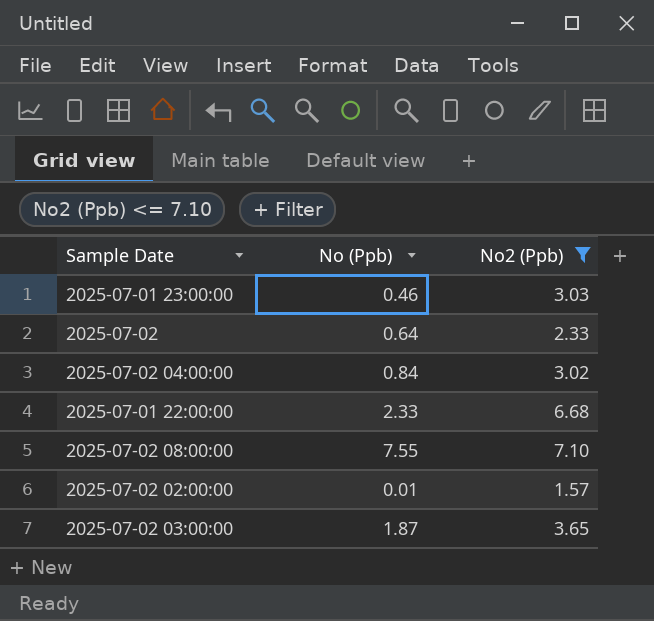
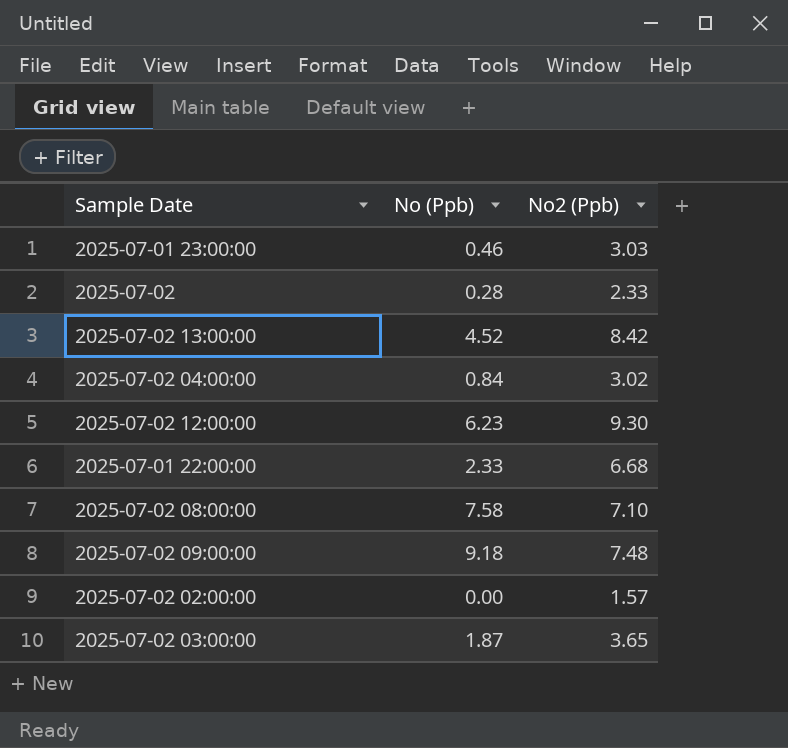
filter: No2 (Ppb) <= 7.10 -> none
2025-07-02 | No (Ppb): 0.64 -> 0.28
2025-07-02 08:00:00 | No (Ppb): 7.55 -> 7.58
2025-07-02 02:00:00 | No (Ppb): 0.01 -> 0.00

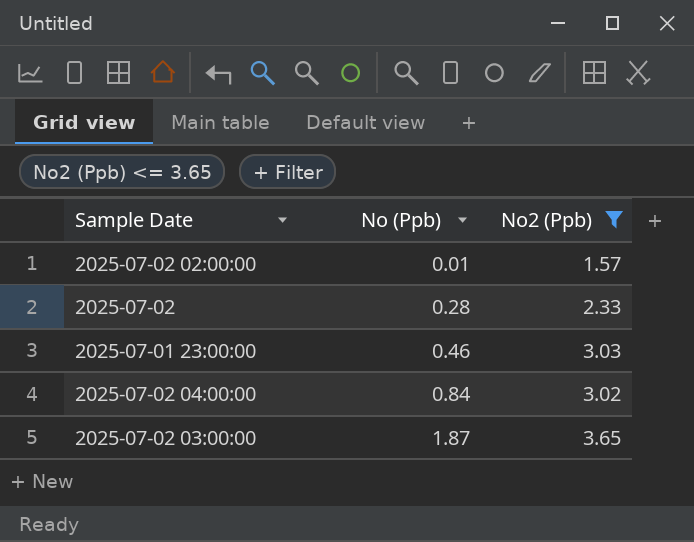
filter: none -> No2 (Ppb) <= 3.65
row order: none -> No (Ppb) ascending
2025-07-02 02:00:00 | No (Ppb): 0.00 -> 0.01

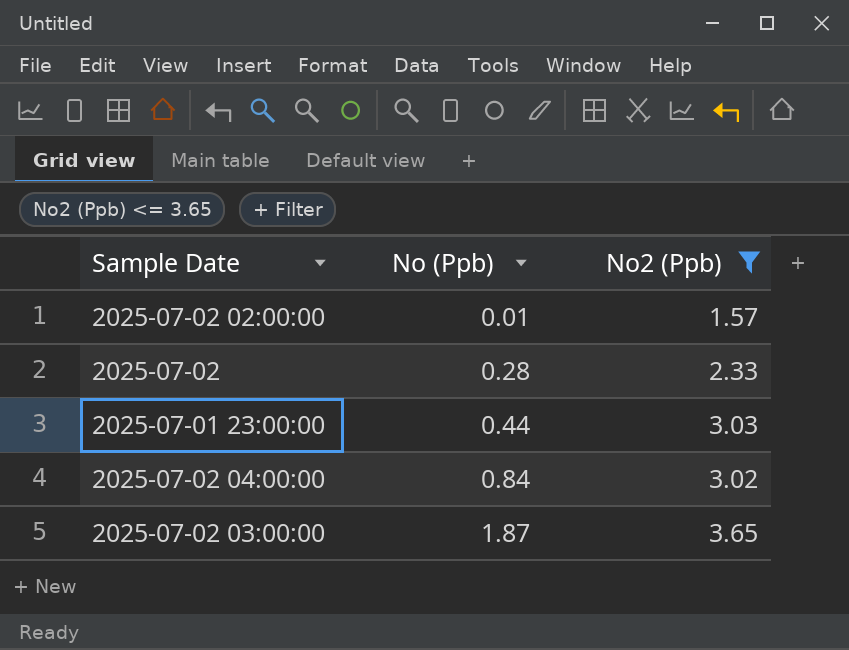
2025-07-01 23:00:00 | No (Ppb): 0.46 -> 0.44

